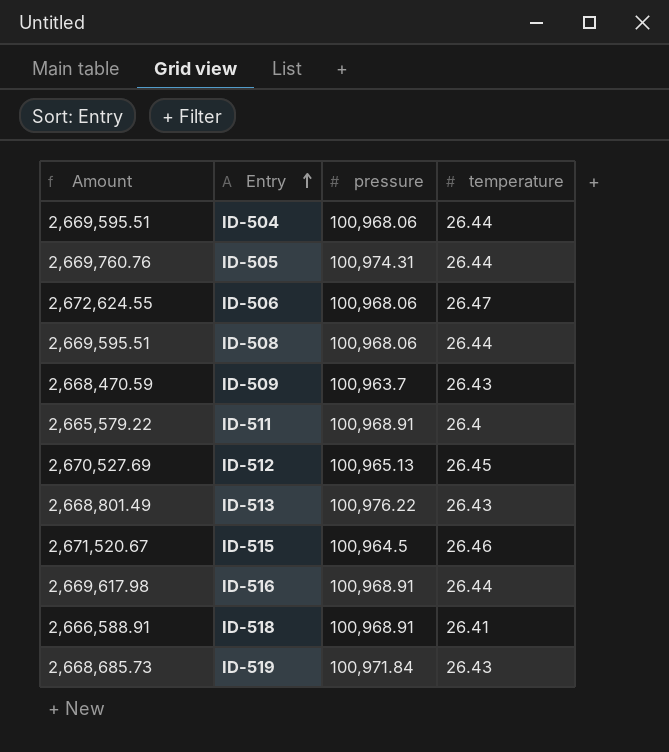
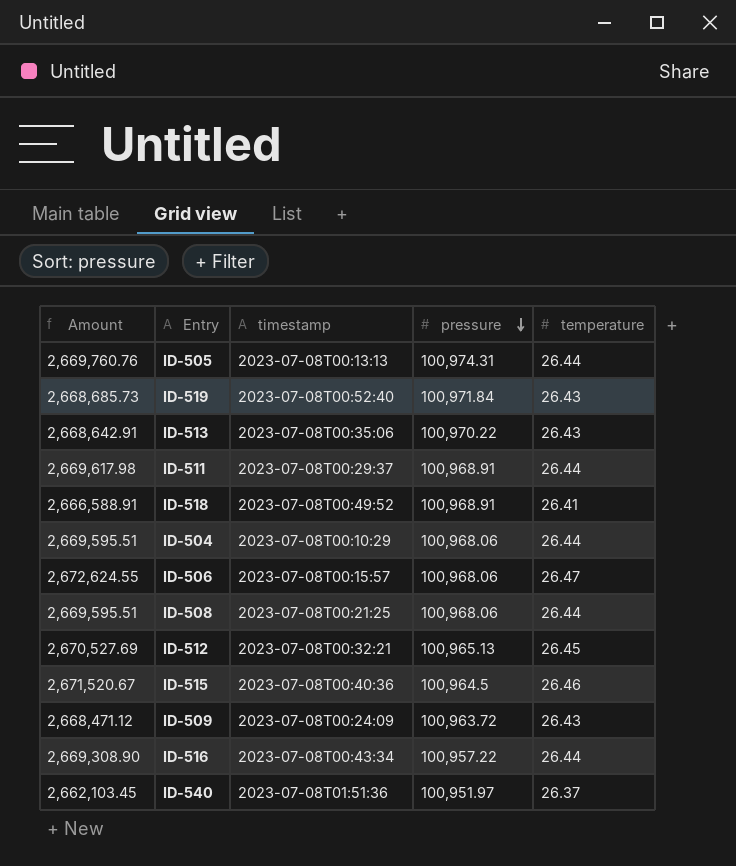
row order: Entry ascending -> pressure descending
column timestamp | position: none -> 3
ID-513 | Amount: 2,668,801.49 -> 2,668,642.91
ID-513 | pressure: 100,976.22 -> 100,970.22
ID-511 | Amount: 2,665,579.22 -> 2,669,617.98
ID-511 | temperature: 26.4 -> 26.44
ID-509 | Amount: 2,668,470.59 -> 2,668,471.12
ID-509 | pressure: 100,963.7 -> 100,963.72
ID-516 | Amount: 2,669,617.98 -> 2,669,308.90
ID-516 | pressure: 100,968.91 -> 100,957.22
row ID-540: none -> 2,662,103.45 | 2023-07-08T01:51:36 | 100,951.97 | 26.37

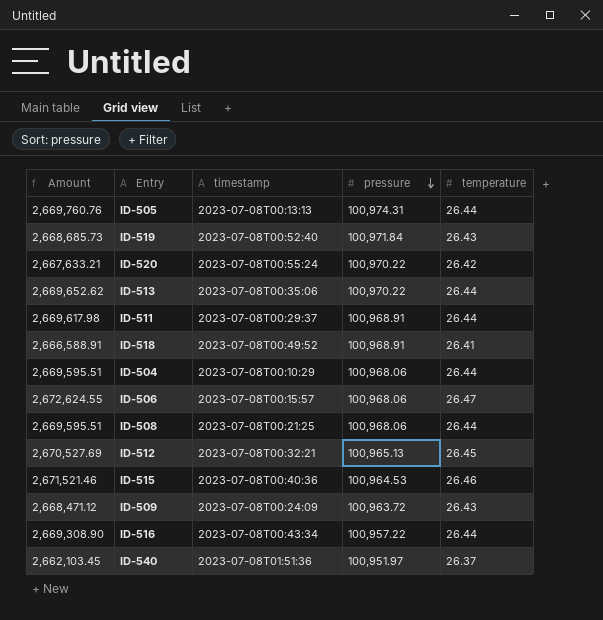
row ID-520: none -> 2,667,633.21 | 2023-07-08T00:55:24 | 100,970.22 | 26.42
ID-513 | Amount: 2,668,642.91 -> 2,669,652.62
ID-513 | temperature: 26.43 -> 26.44
ID-515 | Amount: 2,671,520.67 -> 2,671,521.46
ID-515 | pressure: 100,964.5 -> 100,964.53

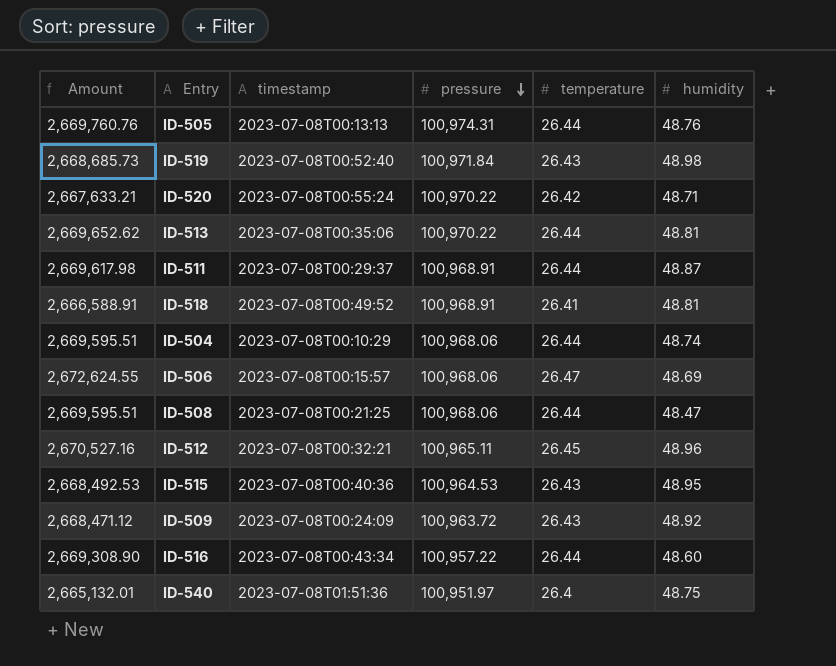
column humidity | position: none -> 6
ID-512 | Amount: 2,670,527.69 -> 2,670,527.16
ID-512 | pressure: 100,965.13 -> 100,965.11
ID-515 | Amount: 2,671,521.46 -> 2,668,492.53
ID-515 | temperature: 26.46 -> 26.43
ID-540 | Amount: 2,662,103.45 -> 2,665,132.01
ID-540 | temperature: 26.37 -> 26.4

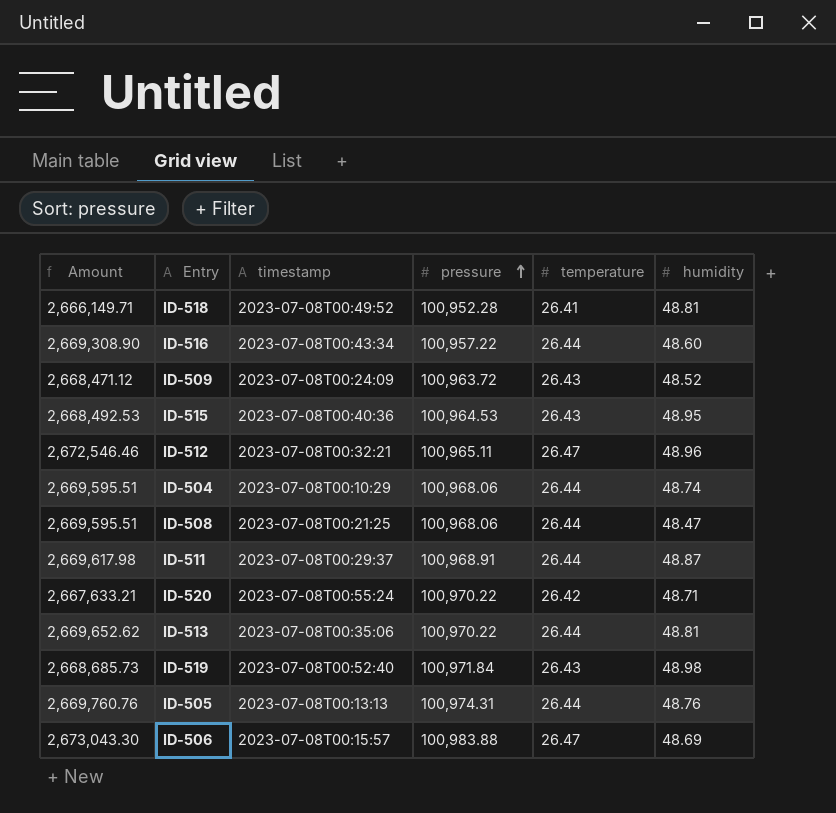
row order: pressure descending -> pressure ascending
row ID-540: 2,665,132.01 | 2023-07-08T01:51:36 | 100,951.97 | 26.4 | 48.75 -> none
ID-518 | Amount: 2,666,588.91 -> 2,666,149.71
ID-518 | pressure: 100,968.91 -> 100,952.28
ID-509 | humidity: 48.92 -> 48.52
ID-512 | Amount: 2,670,527.16 -> 2,672,546.46
ID-512 | temperature: 26.45 -> 26.47
ID-506 | Amount: 2,672,624.55 -> 2,673,043.30
ID-506 | pressure: 100,968.06 -> 100,983.88

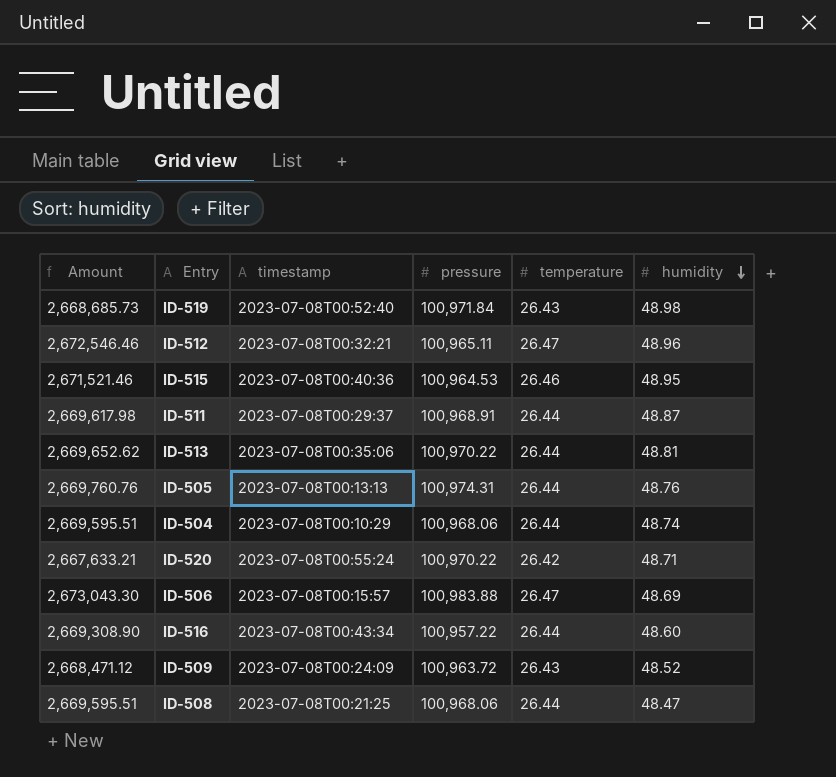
row order: pressure ascending -> humidity descending
row ID-518: 2,666,149.71 | 2023-07-08T00:49:52 | 100,952.28 | 26.41 | 48.81 -> none
ID-515 | Amount: 2,668,492.53 -> 2,671,521.46
ID-515 | temperature: 26.43 -> 26.46

